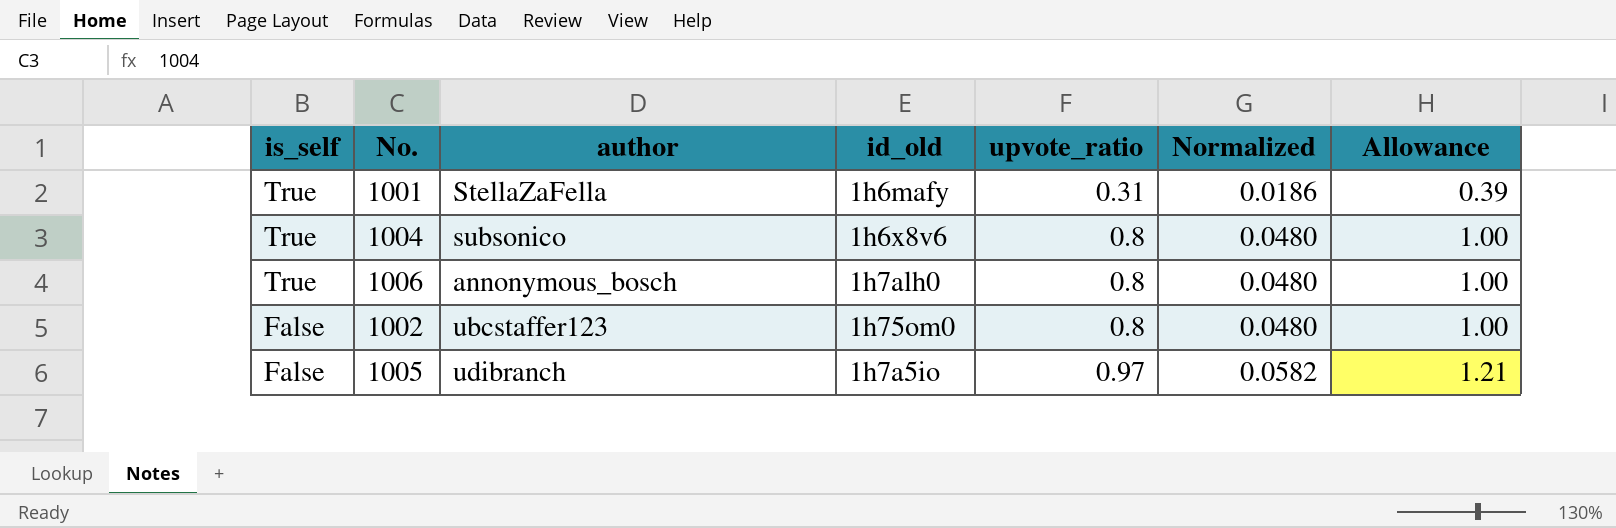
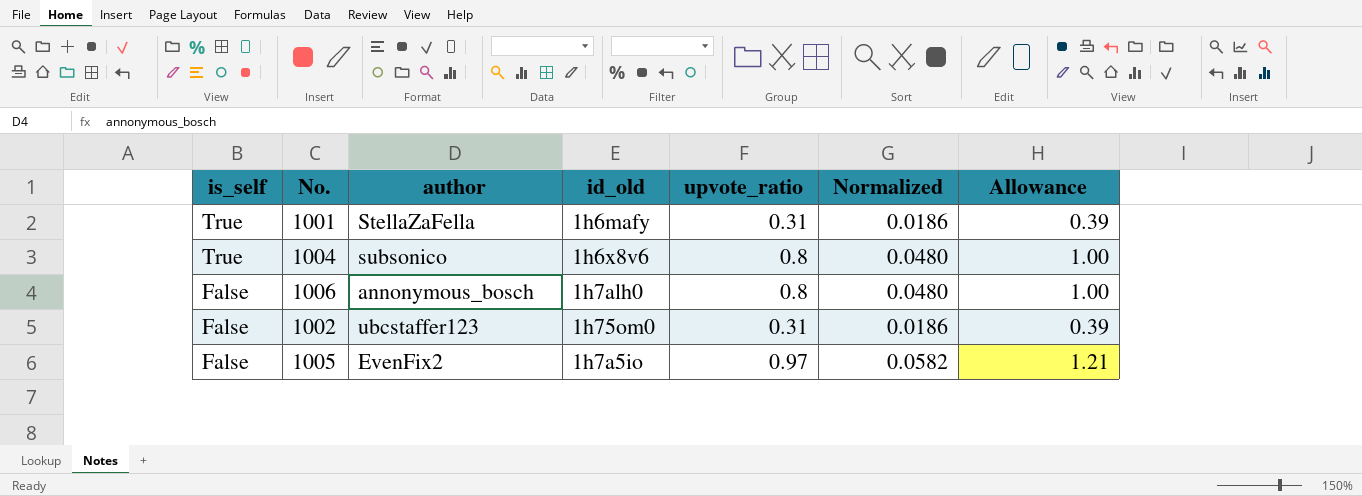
1006 | is_self: True -> False
1002 | upvote_ratio: 0.8 -> 0.31
1002 | Normalized: 0.0480 -> 0.0186
1002 | Allowance: 1.00 -> 0.39
1005 | author: udibranch -> EvenFix2

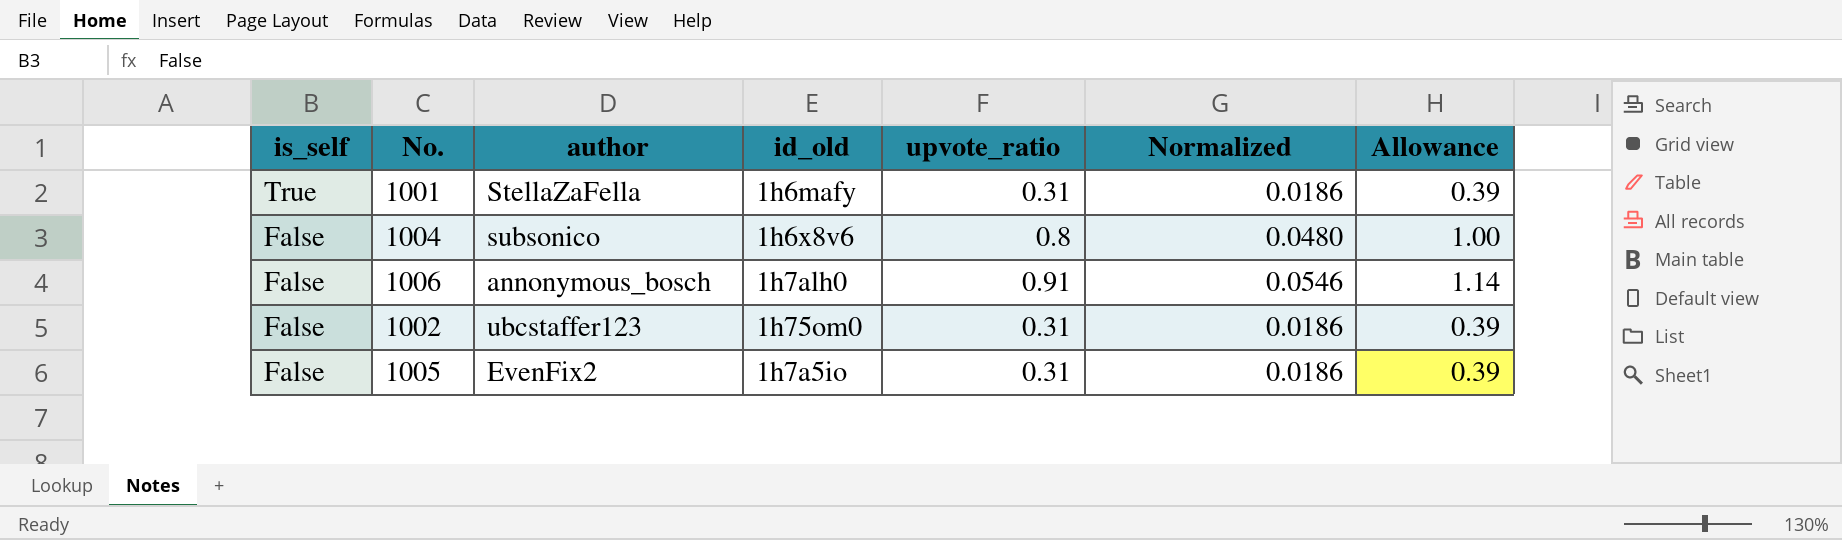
1004 | is_self: True -> False
1006 | upvote_ratio: 0.8 -> 0.91
1006 | Normalized: 0.0480 -> 0.0546
1006 | Allowance: 1.00 -> 1.14
1005 | upvote_ratio: 0.97 -> 0.31
1005 | Normalized: 0.0582 -> 0.0186
1005 | Allowance: 1.21 -> 0.39

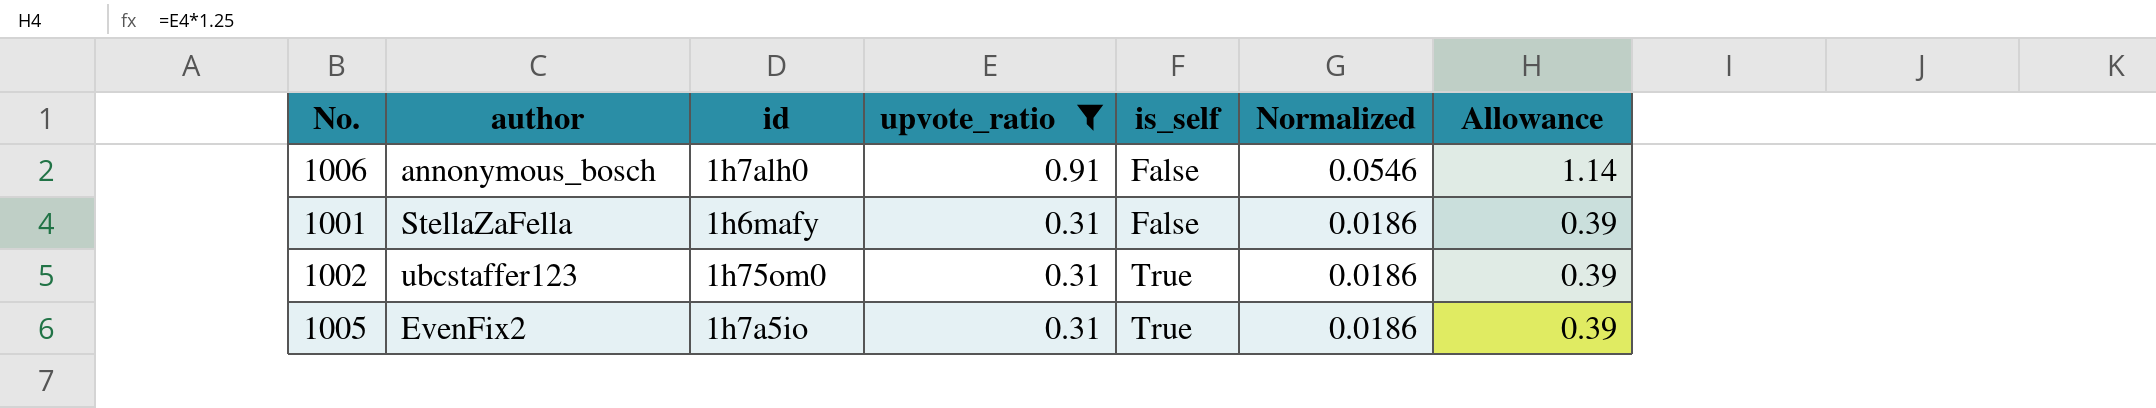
filter: none -> upvote_ratio != 0.8
row order: is_self descending -> upvote_ratio descending
column name: id_old -> id
column is_self | position: 1 -> 5
1001 | is_self: True -> False
1002 | is_self: False -> True
1005 | is_self: False -> True

